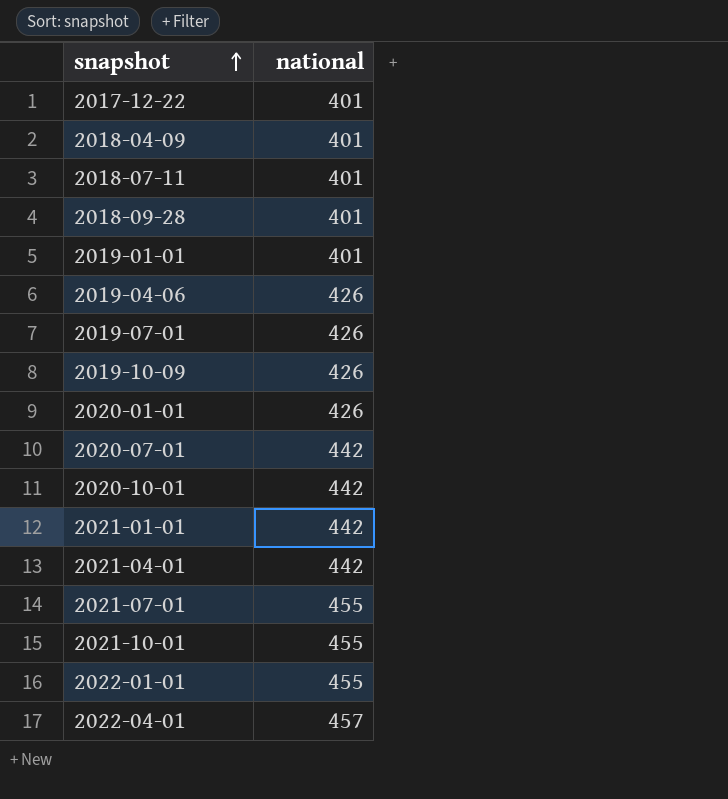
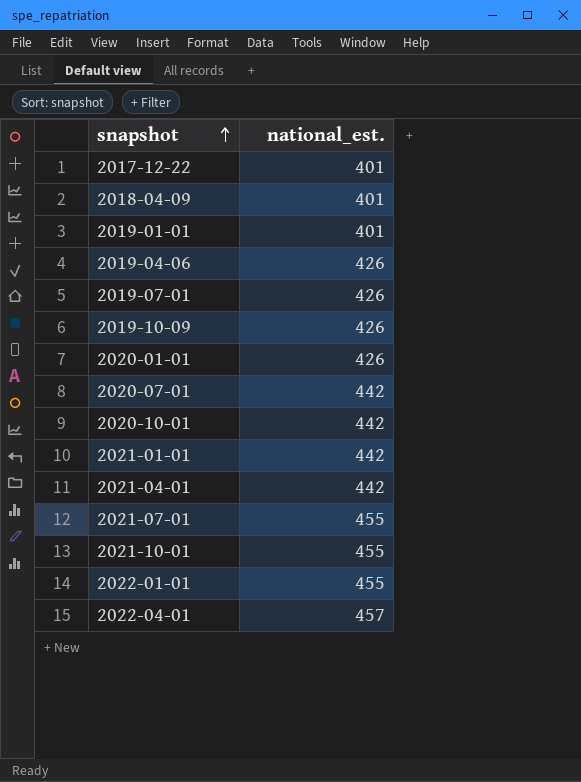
column name: national -> national_est.
row 2018-07-11: 401 -> none
row 2018-09-28: 401 -> none

